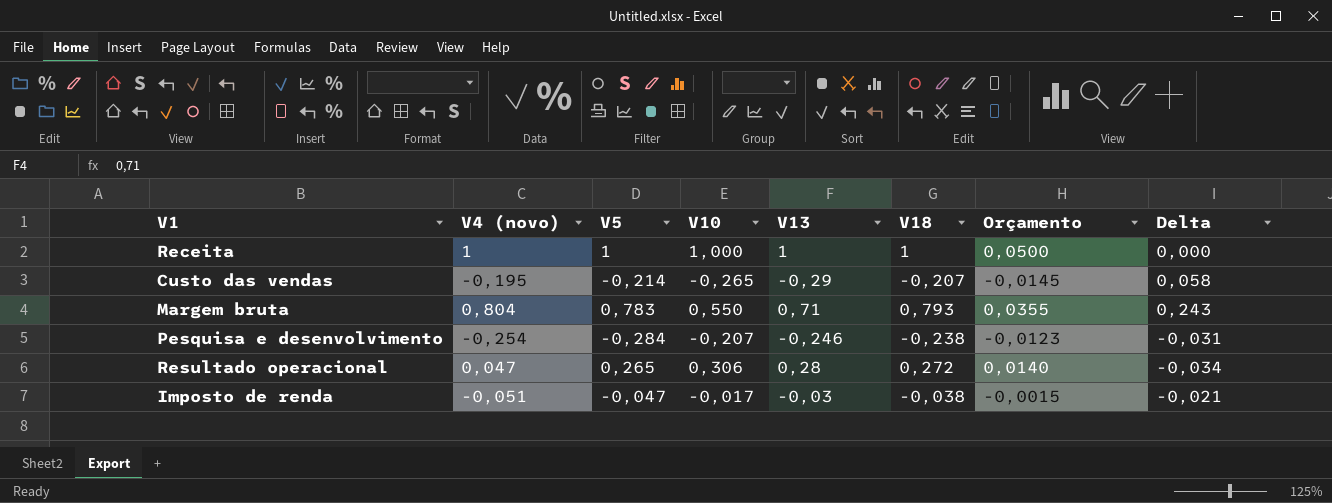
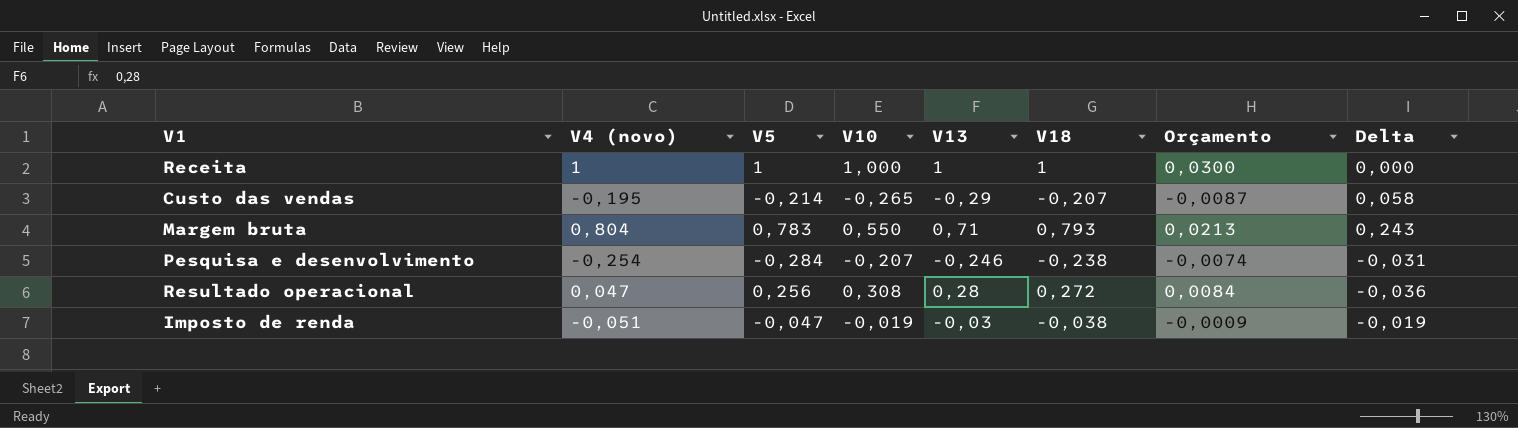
column Orçamento | formula: [V13] * 0,05 -> [V13] * 0,03
Resultado operacional | V5: 0,265 -> 0,256
Resultado operacional | V10: 0,306 -> 0,308
Resultado operacional | Delta: -0,034 -> -0,036
Imposto de renda | V10: -0,017 -> -0,019
Imposto de renda | Delta: -0,021 -> -0,019

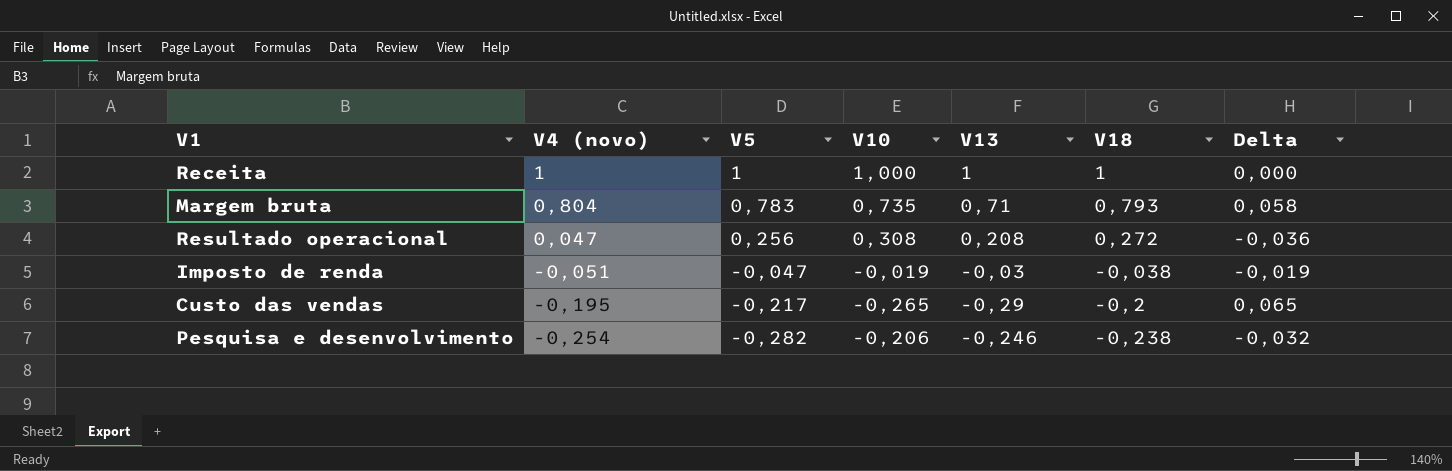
row order: none -> V4 (novo) descending
column Orçamento | formula: [V13] * 0,03 -> none
Margem bruta | V10: 0,550 -> 0,735
Margem bruta | Delta: 0,243 -> 0,058
Resultado operacional | V13: 0,28 -> 0,208
Custo das vendas | V5: -0,214 -> -0,217
Custo das vendas | V18: -0,207 -> -0,2
Custo das vendas | Delta: 0,058 -> 0,065
Pesquisa e desenvolvimento | V5: -0,284 -> -0,282
Pesquisa e desenvolvimento | V10: -0,207 -> -0,206
Pesquisa e desenvolvimento | Delta: -0,031 -> -0,032

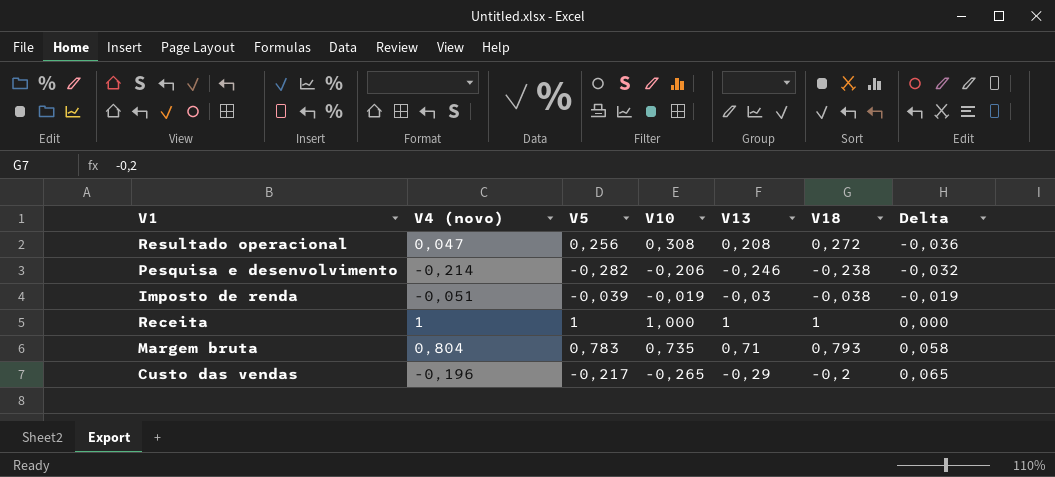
row order: V4 (novo) descending -> Delta ascending
Pesquisa e desenvolvimento | V4 (novo): -0,254 -> -0,214
Imposto de renda | V5: -0,047 -> -0,039
Custo das vendas | V4 (novo): -0,195 -> -0,196

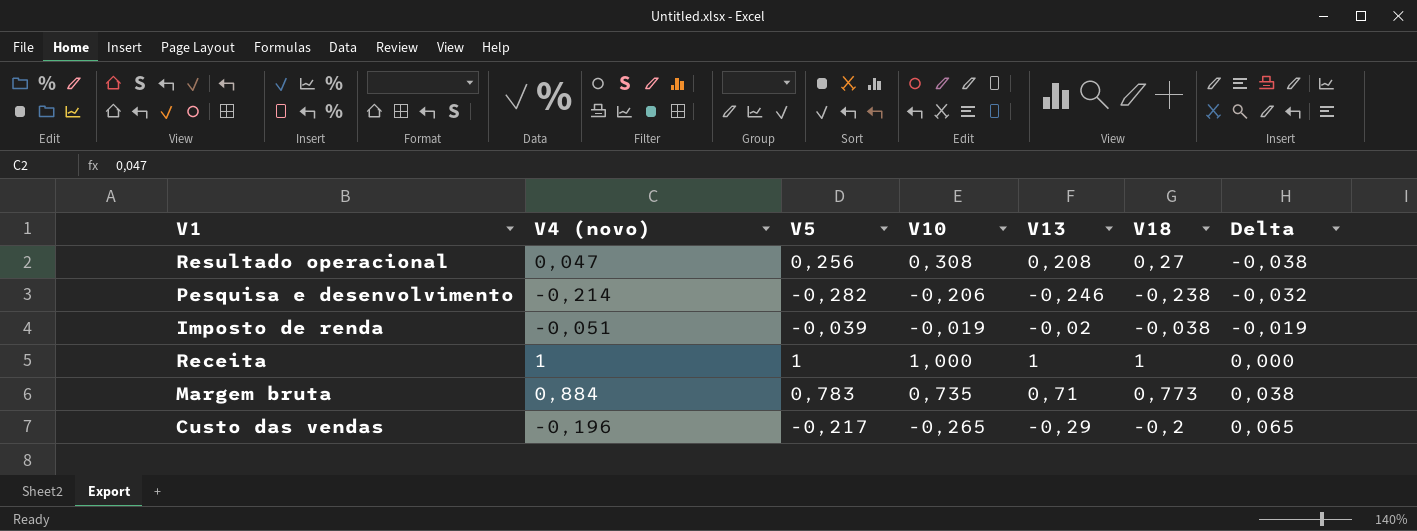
Resultado operacional | V18: 0,272 -> 0,27
Resultado operacional | Delta: -0,036 -> -0,038
Imposto de renda | V13: -0,03 -> -0,02
Margem bruta | V4 (novo): 0,804 -> 0,884
Margem bruta | V18: 0,793 -> 0,773
Margem bruta | Delta: 0,058 -> 0,038

